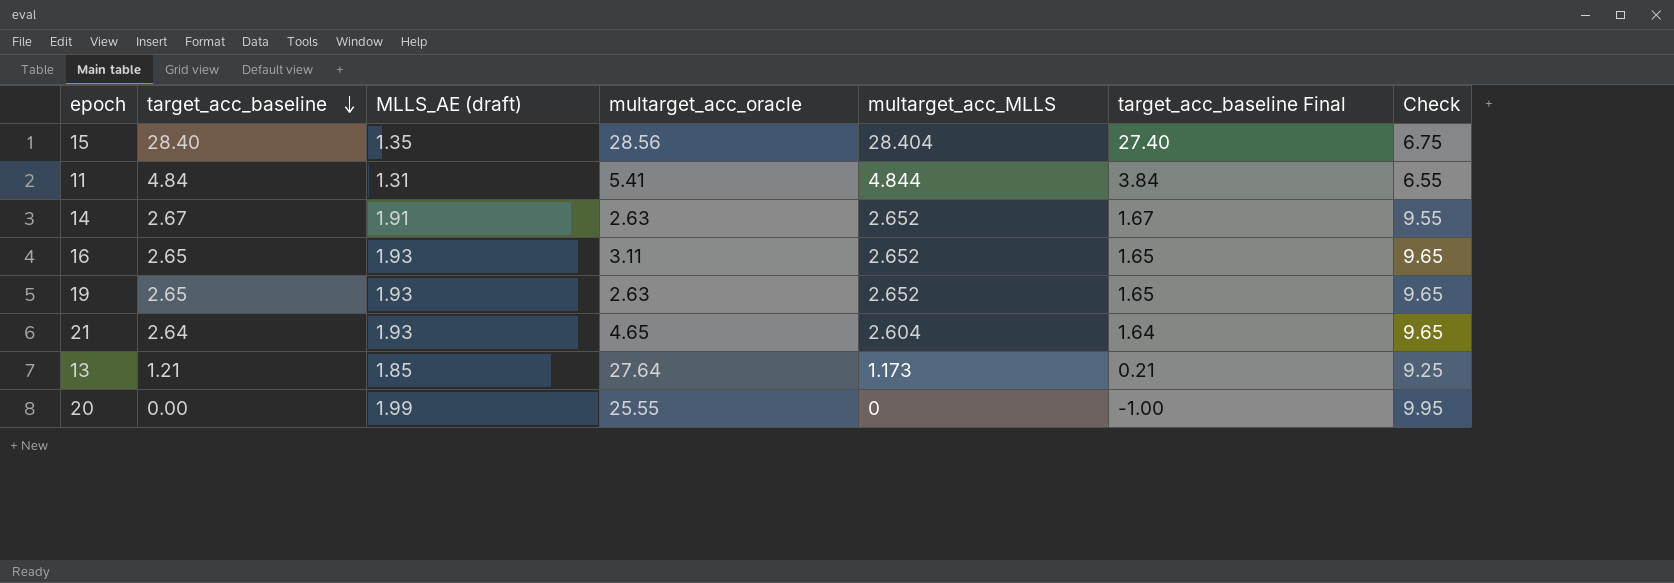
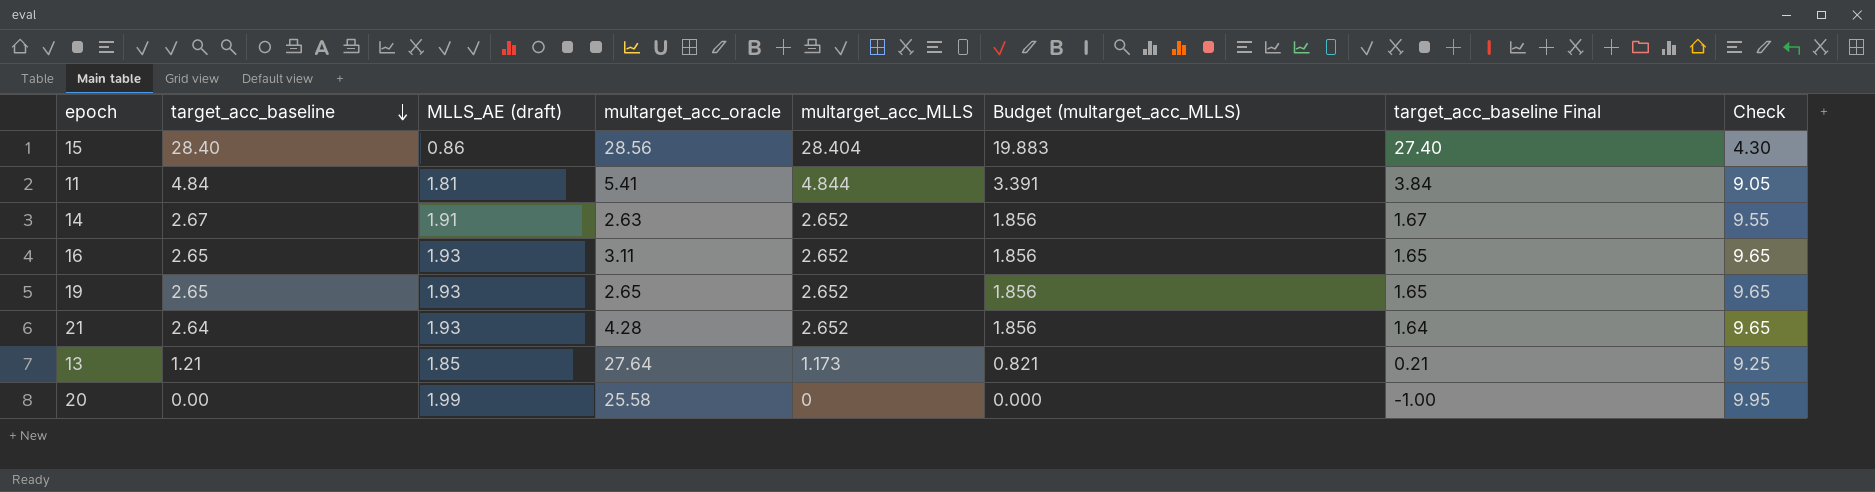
column Budget (multarget_acc_MLLS) | formula: none -> [multarget_acc_MLLS] * 0.7
15 | MLLS_AE (draft): 1.35 -> 0.86
15 | Check: 6.75 -> 4.30
11 | MLLS_AE (draft): 1.31 -> 1.81
11 | Check: 6.55 -> 9.05
19 | multarget_acc_oracle: 2.63 -> 2.65
21 | multarget_acc_oracle: 4.65 -> 4.28
21 | multarget_acc_MLLS: 2.604 -> 2.652
20 | multarget_acc_oracle: 25.55 -> 25.58

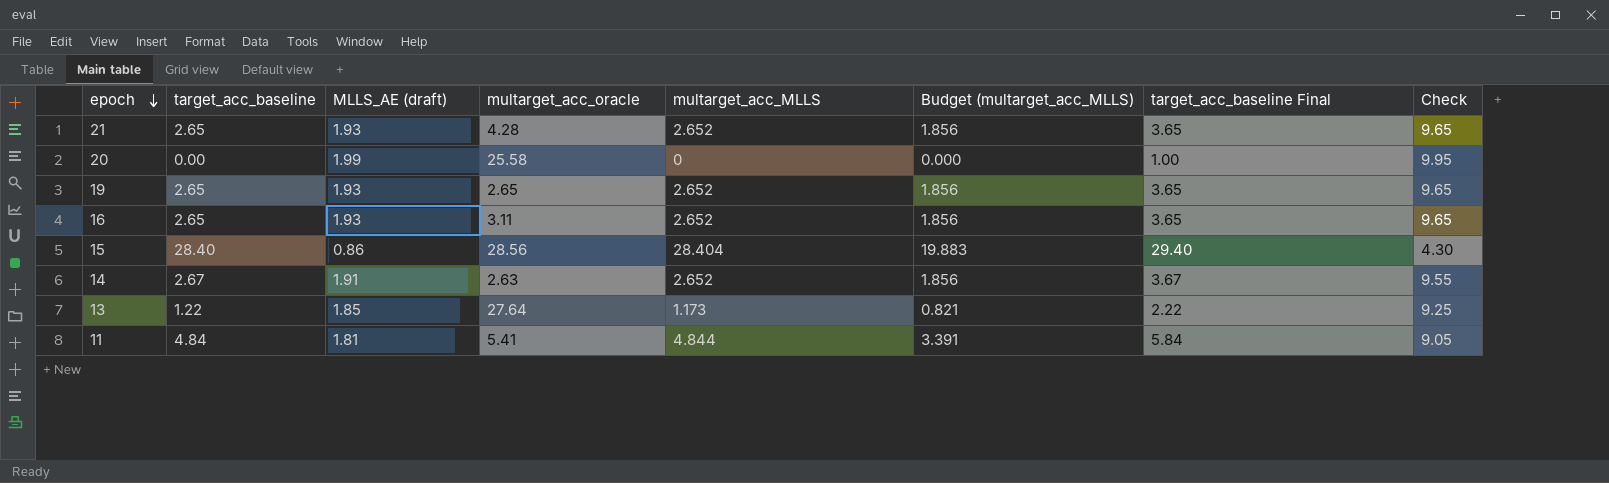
row order: target_acc_baseline descending -> epoch descending
column target_acc_baseline Final | formula: [target_acc_baseline] - 1 -> [target_acc_baseline] + 1
21 | target_acc_baseline: 2.64 -> 2.65
13 | target_acc_baseline: 1.21 -> 1.22

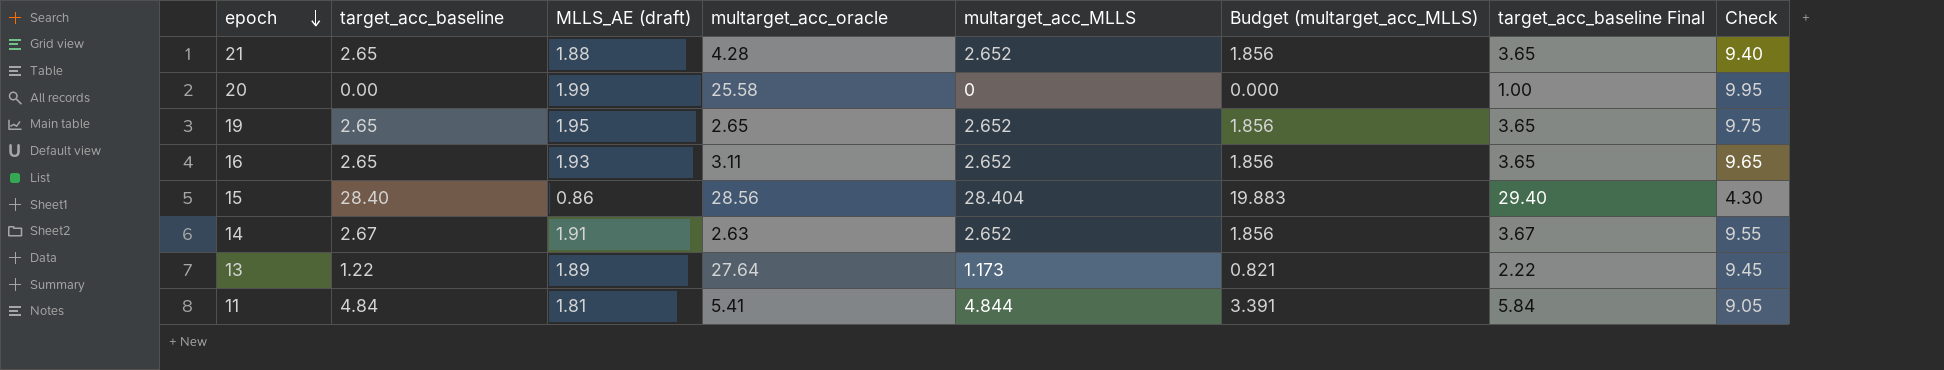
21 | MLLS_AE (draft): 1.93 -> 1.88
21 | Check: 9.65 -> 9.40
19 | MLLS_AE (draft): 1.93 -> 1.95
19 | Check: 9.65 -> 9.75
13 | MLLS_AE (draft): 1.85 -> 1.89
13 | Check: 9.25 -> 9.45

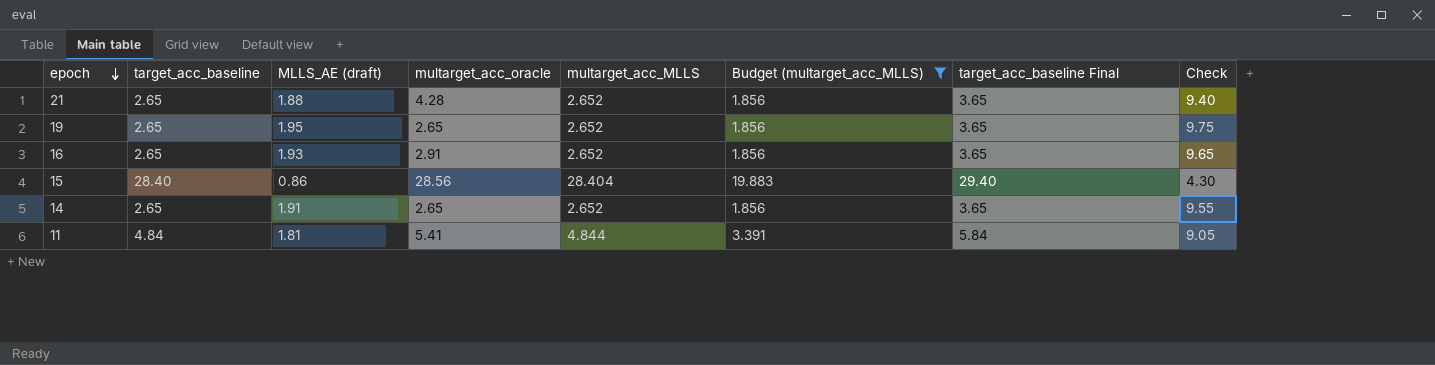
filter: none -> Budget (multarget_acc_MLLS) >= 1.856
16 | multarget_acc_oracle: 3.11 -> 2.91
14 | target_acc_baseline: 2.67 -> 2.65
14 | multarget_acc_oracle: 2.63 -> 2.65
14 | target_acc_baseline Final: 3.67 -> 3.65

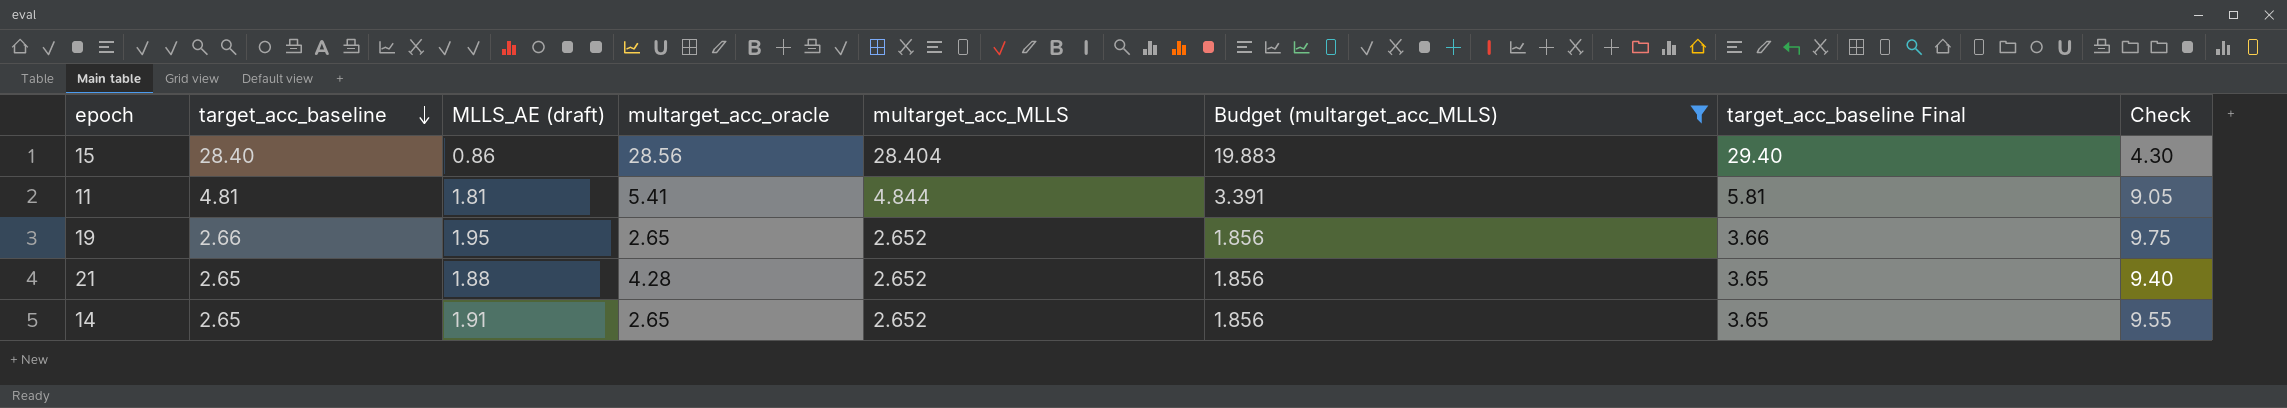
row order: epoch descending -> target_acc_baseline descending
row 16: 2.65 | 1.93 | 2.91 | 2.652 | 1.856 | 3.65 | 9.65 -> none
11 | target_acc_baseline: 4.84 -> 4.81
11 | target_acc_baseline Final: 5.84 -> 5.81
19 | target_acc_baseline: 2.65 -> 2.66
19 | target_acc_baseline Final: 3.65 -> 3.66

